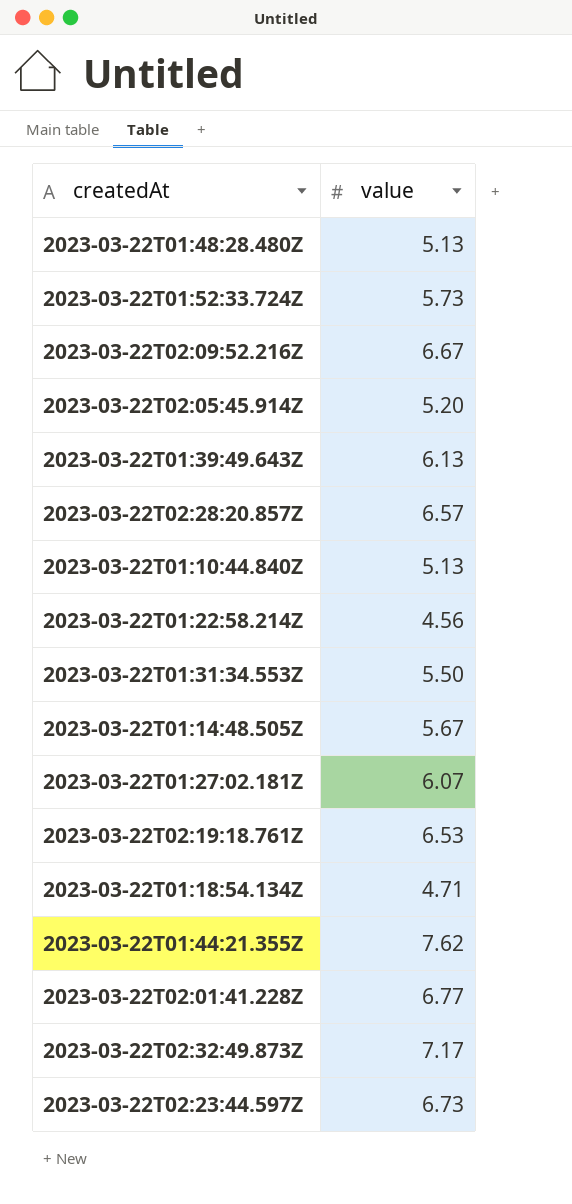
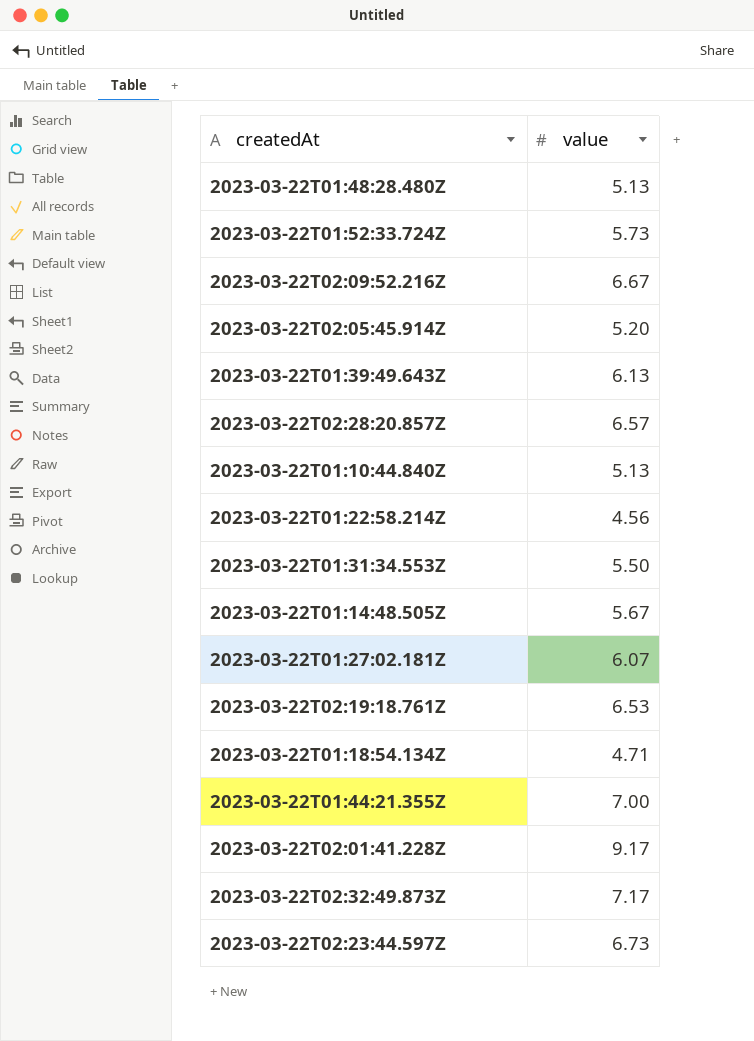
2023-03-22T01:44:21.355Z | value: 7.62 -> 7.00
2023-03-22T02:01:41.228Z | value: 6.77 -> 9.17

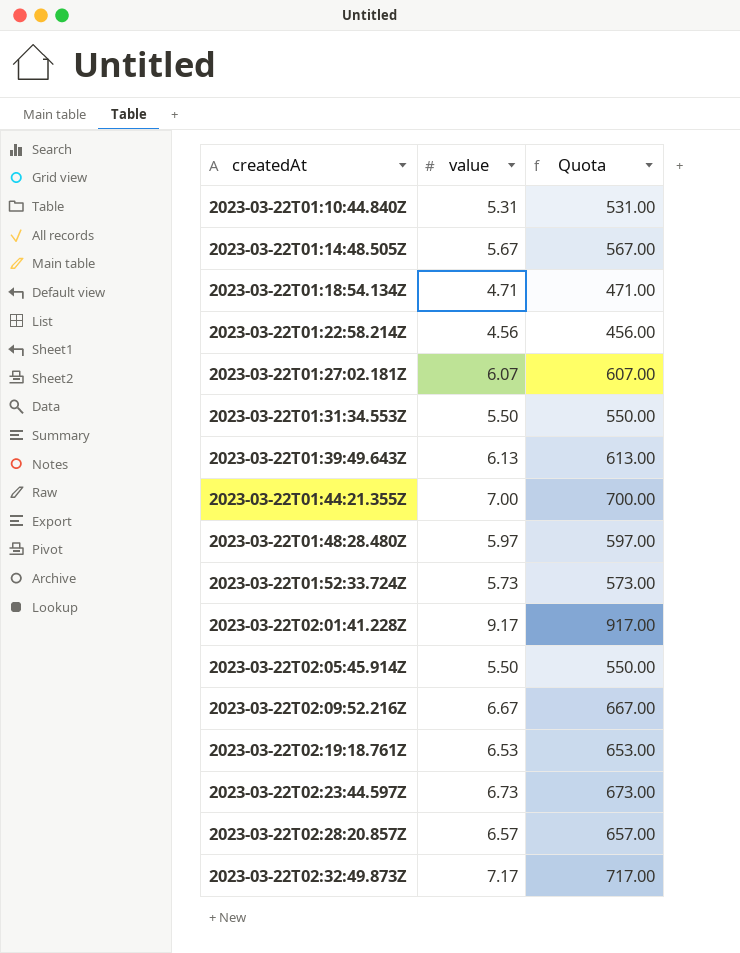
row order: none -> createdAt ascending
column Quota | formula: none -> [value] * 100
2023-03-22T01:10:44.840Z | value: 5.13 -> 5.31
2023-03-22T01:48:28.480Z | value: 5.13 -> 5.97
2023-03-22T02:05:45.914Z | value: 5.20 -> 5.50

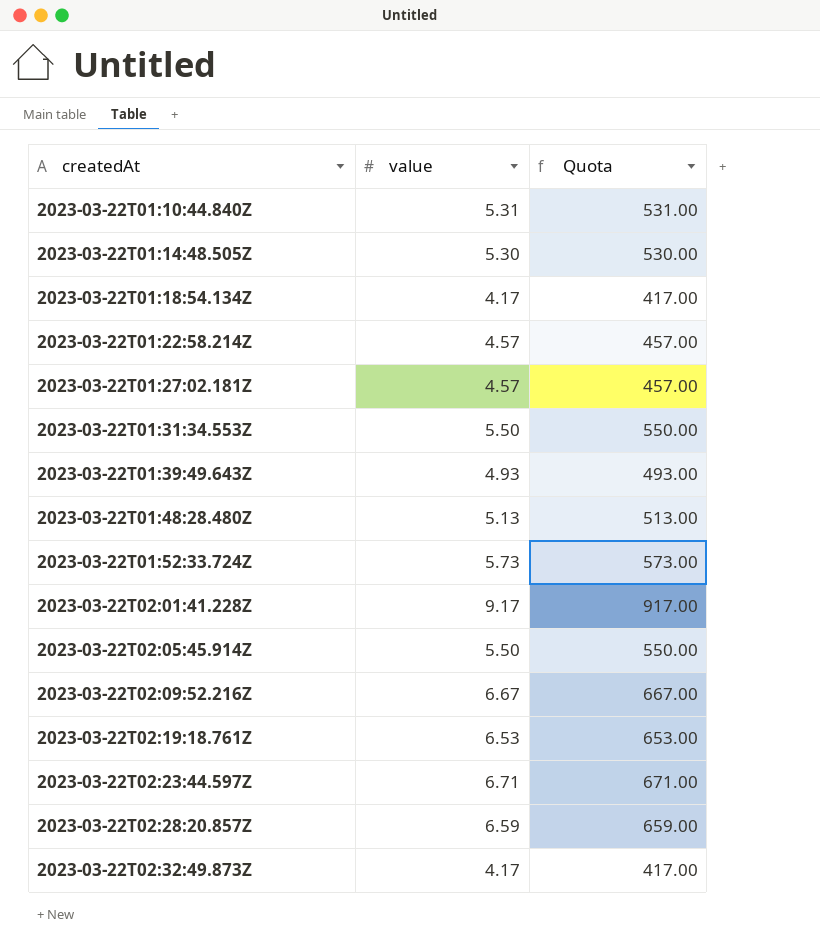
row 2023-03-22T01:44:21.355Z: 7.00 | 700.00 -> none
2023-03-22T01:14:48.505Z | value: 5.67 -> 5.30
2023-03-22T01:14:48.505Z | Quota: 567.00 -> 530.00
2023-03-22T01:18:54.134Z | value: 4.71 -> 4.17
2023-03-22T01:18:54.134Z | Quota: 471.00 -> 417.00
2023-03-22T01:22:58.214Z | value: 4.56 -> 4.57
2023-03-22T01:22:58.214Z | Quota: 456.00 -> 457.00
2023-03-22T01:27:02.181Z | value: 6.07 -> 4.57
2023-03-22T01:27:02.181Z | Quota: 607.00 -> 457.00
2023-03-22T01:39:49.643Z | value: 6.13 -> 4.93
2023-03-22T01:39:49.643Z | Quota: 613.00 -> 493.00
2023-03-22T01:48:28.480Z | value: 5.97 -> 5.13
2023-03-22T01:48:28.480Z | Quota: 597.00 -> 513.00
2023-03-22T02:23:44.597Z | value: 6.73 -> 6.71
2023-03-22T02:23:44.597Z | Quota: 673.00 -> 671.00
2023-03-22T02:28:20.857Z | value: 6.57 -> 6.59
2023-03-22T02:28:20.857Z | Quota: 657.00 -> 659.00
2023-03-22T02:32:49.873Z | value: 7.17 -> 4.17
2023-03-22T02:32:49.873Z | Quota: 717.00 -> 417.00

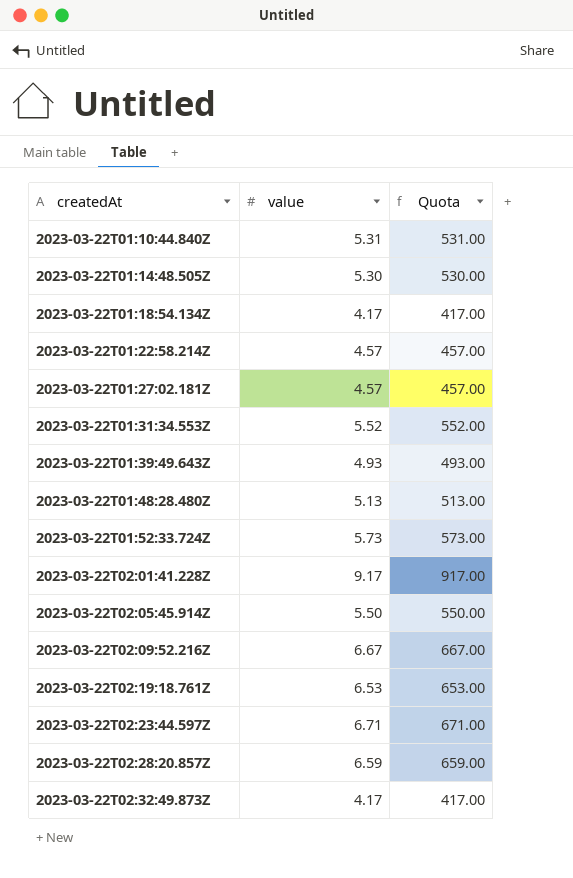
2023-03-22T01:31:34.553Z | value: 5.50 -> 5.52
2023-03-22T01:31:34.553Z | Quota: 550.00 -> 552.00

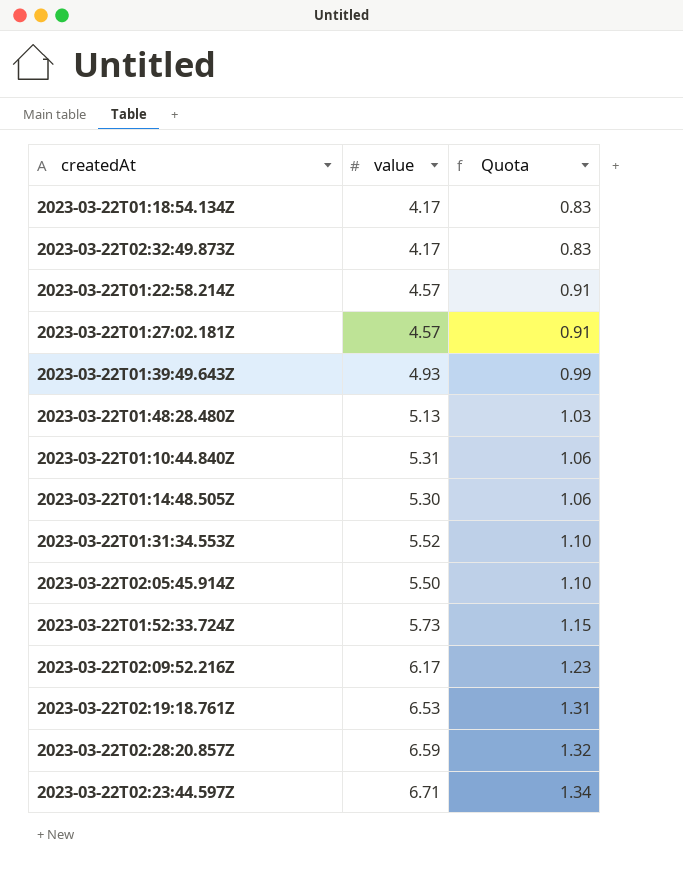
row order: createdAt ascending -> Quota ascending
column Quota | formula: [value] * 100 -> [value] * 0.2
row 2023-03-22T02:01:41.228Z: 9.17 | 917.00 -> none
2023-03-22T02:09:52.216Z | value: 6.67 -> 6.17

